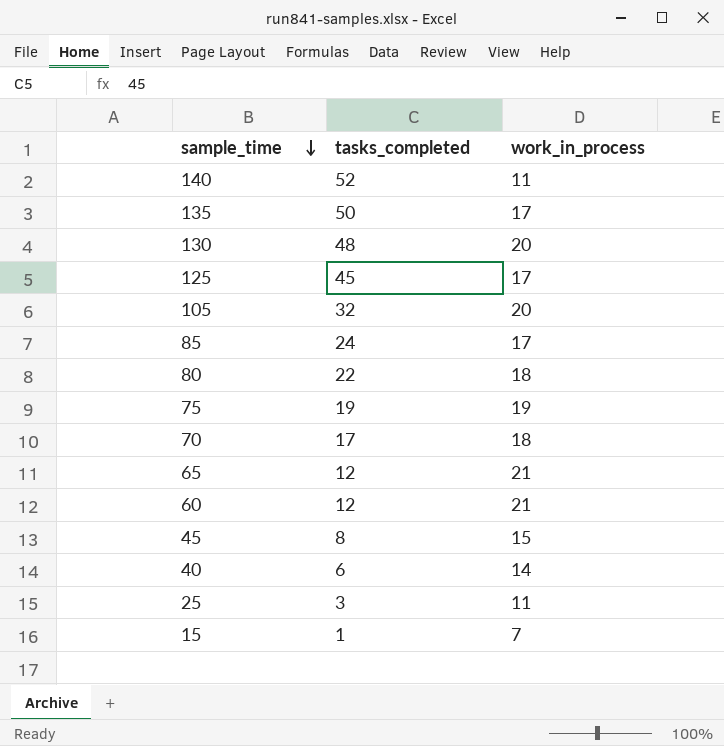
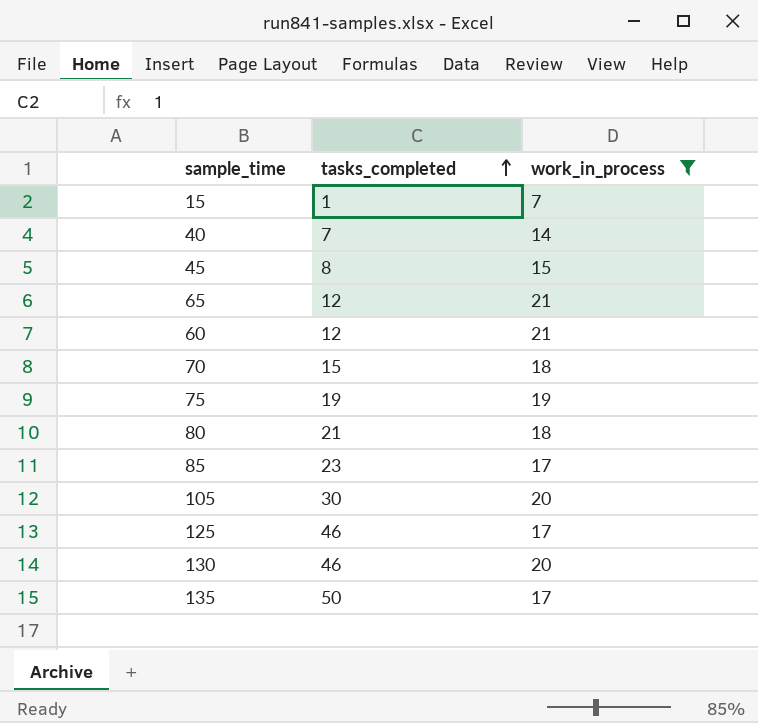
filter: none -> work_in_process != 11
row order: sample_time descending -> tasks_completed ascending
40 | tasks_completed: 6 -> 7
70 | tasks_completed: 17 -> 15
80 | tasks_completed: 22 -> 21
85 | tasks_completed: 24 -> 23
105 | tasks_completed: 32 -> 30
125 | tasks_completed: 45 -> 46
130 | tasks_completed: 48 -> 46

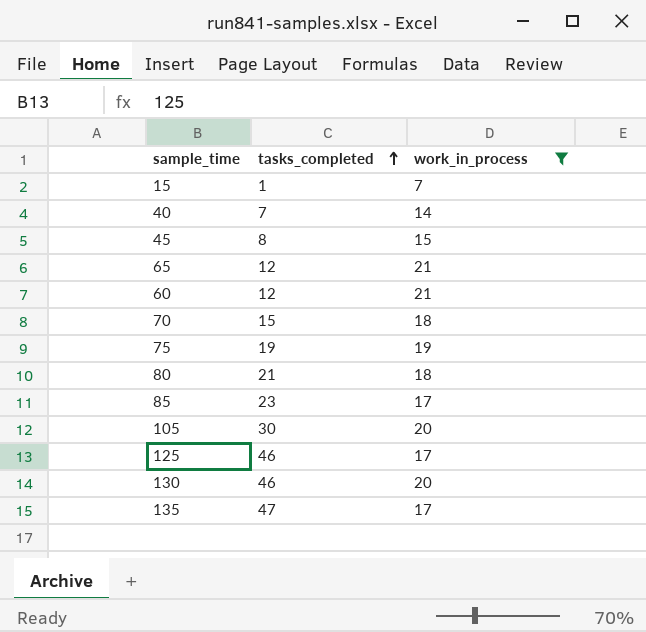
135 | tasks_completed: 50 -> 47

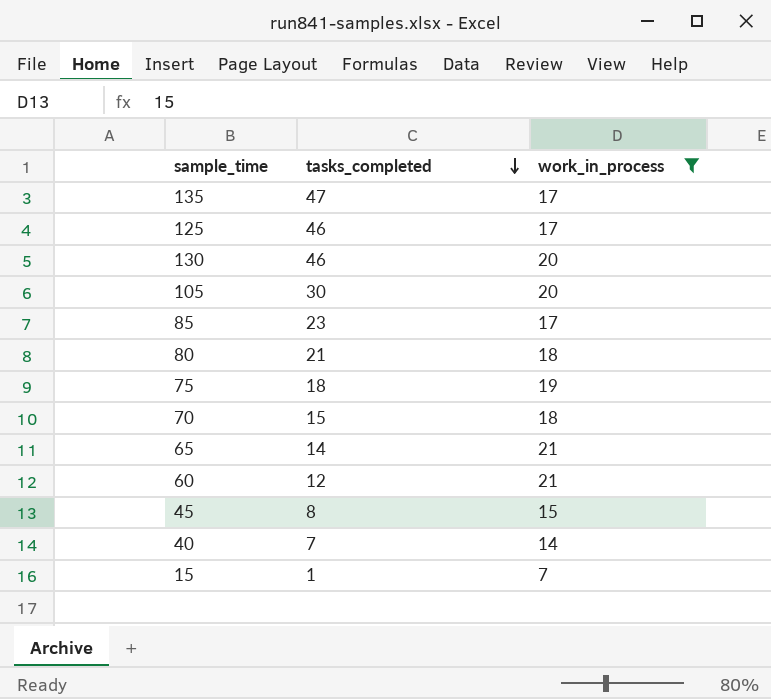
row order: tasks_completed ascending -> tasks_completed descending
75 | tasks_completed: 19 -> 18
65 | tasks_completed: 12 -> 14

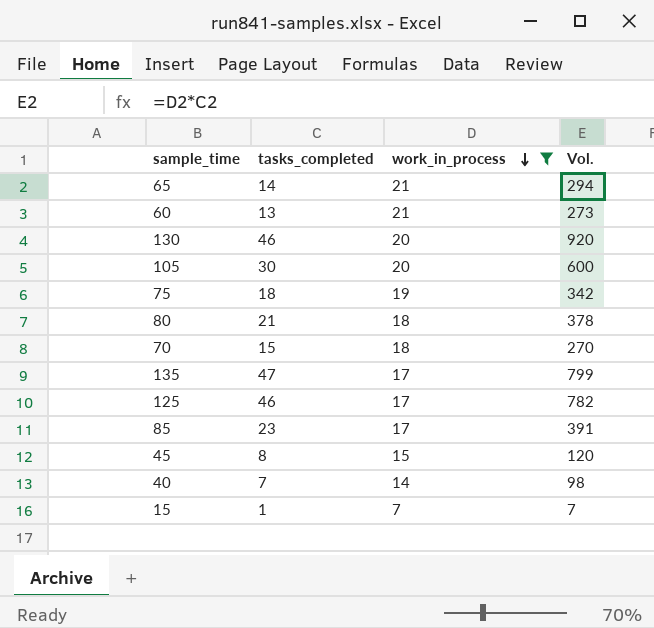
row order: tasks_completed descending -> work_in_process descending
column Vol. | formula: none -> [tasks_completed] * [work_in_process]
60 | tasks_completed: 12 -> 13

